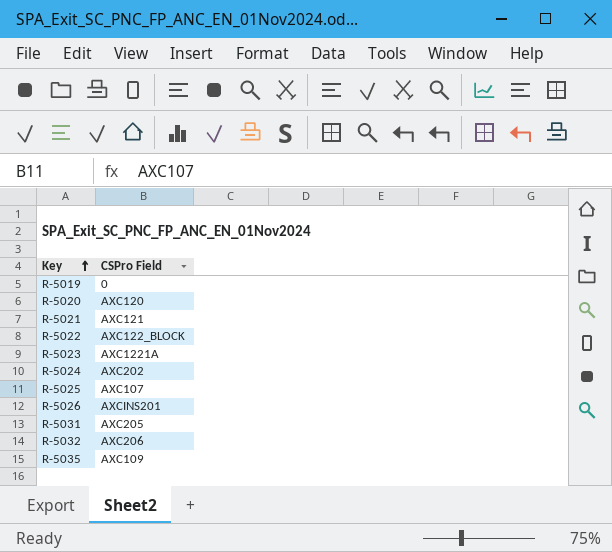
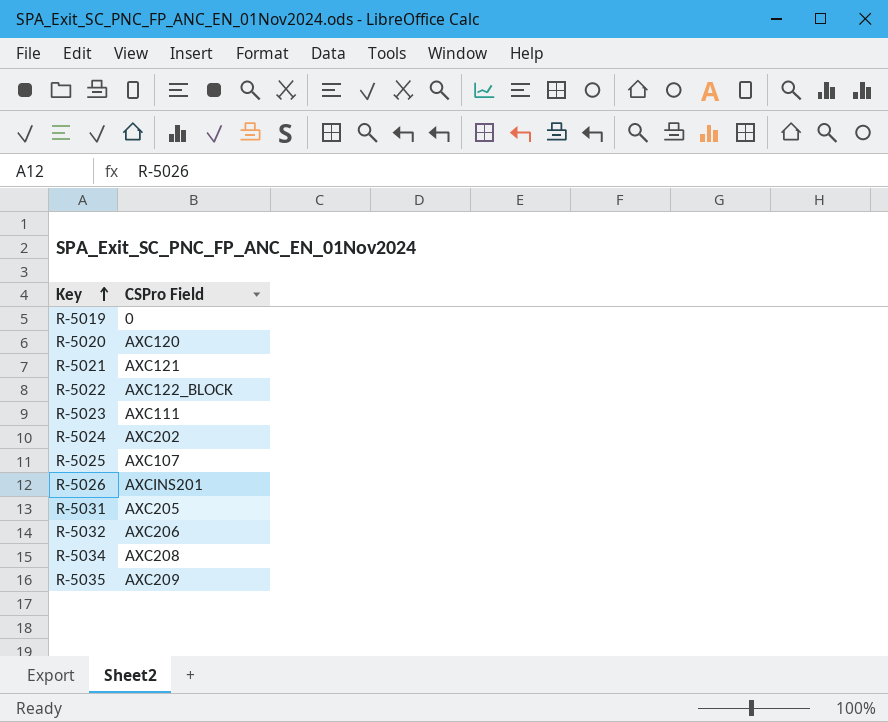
R-5023 | CSPro Field: AXC1221A -> AXC111
row R-5034: none -> AXC208
R-5035 | CSPro Field: AXC109 -> AXC209

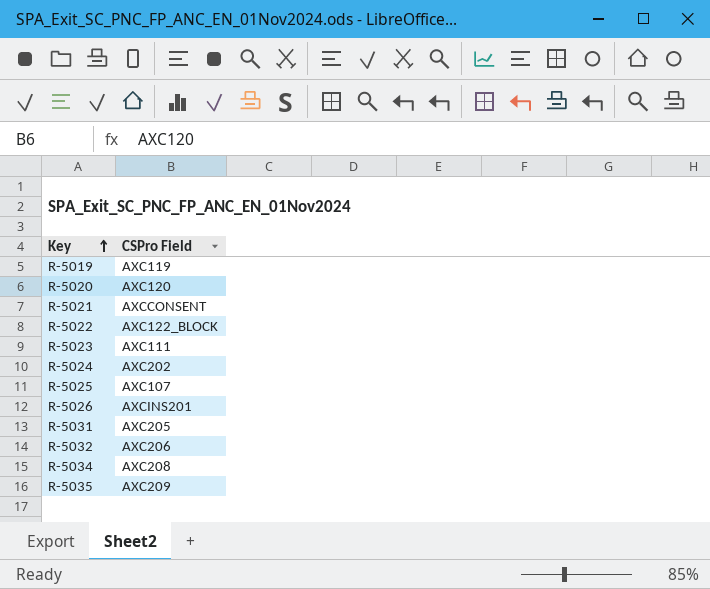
R-5019 | CSPro Field: 0 -> AXC119
R-5021 | CSPro Field: AXC121 -> AXCCONSENT

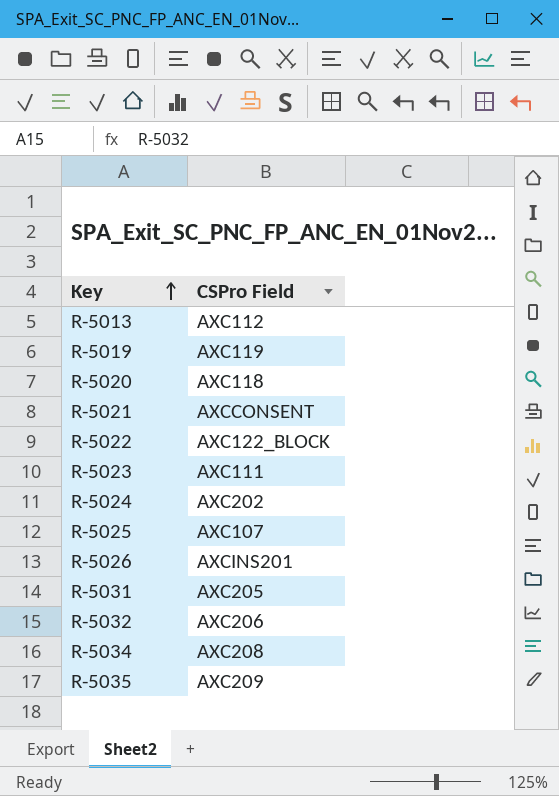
row R-5013: none -> AXC112
R-5020 | CSPro Field: AXC120 -> AXC118

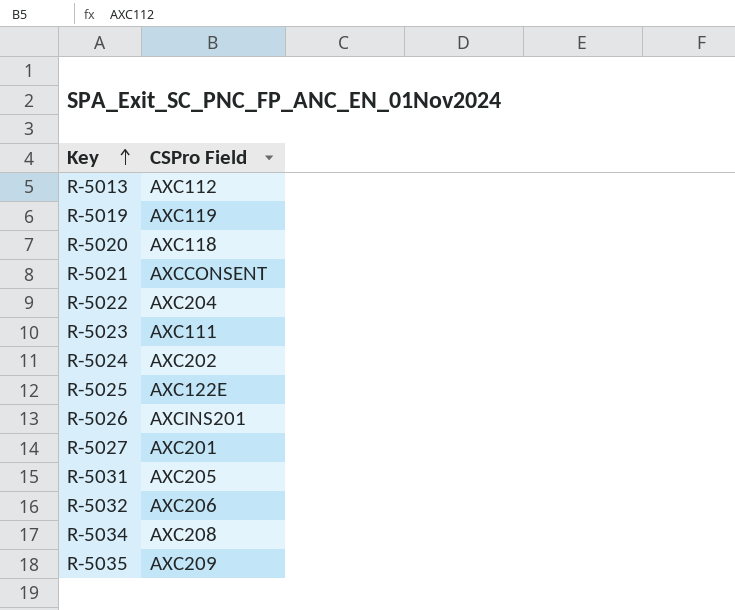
R-5022 | CSPro Field: AXC122_BLOCK -> AXC204
R-5025 | CSPro Field: AXC107 -> AXC122E
row R-5027: none -> AXC201

